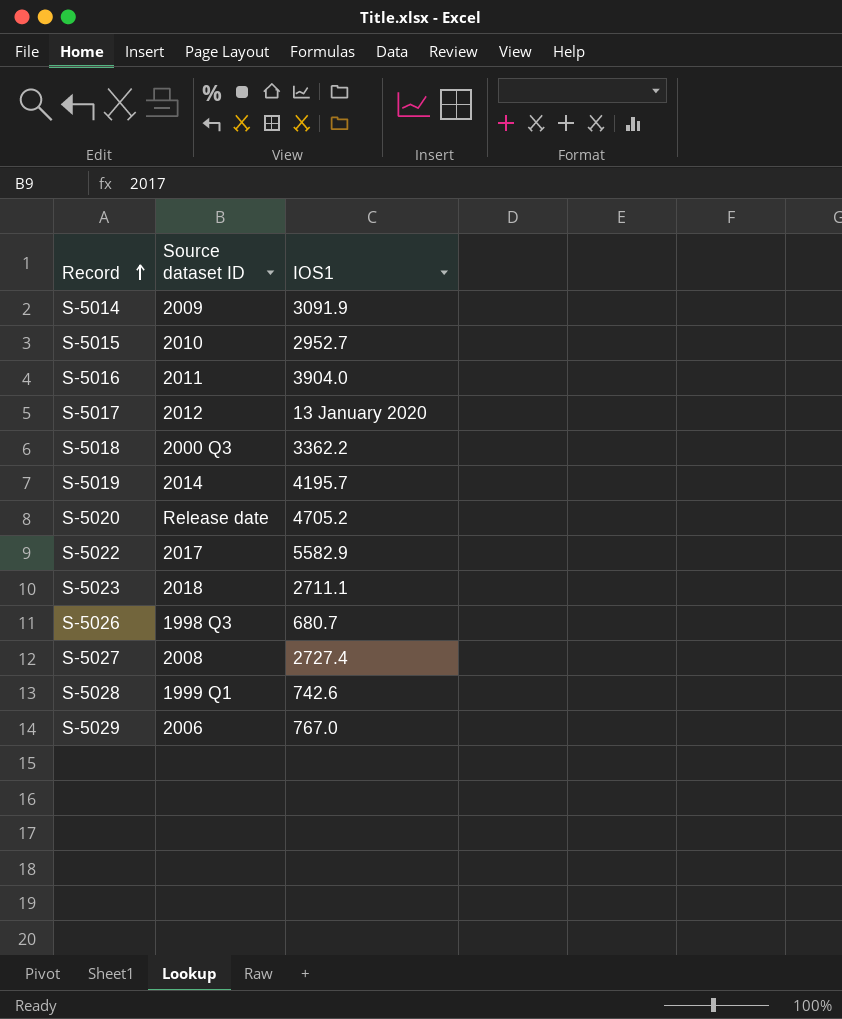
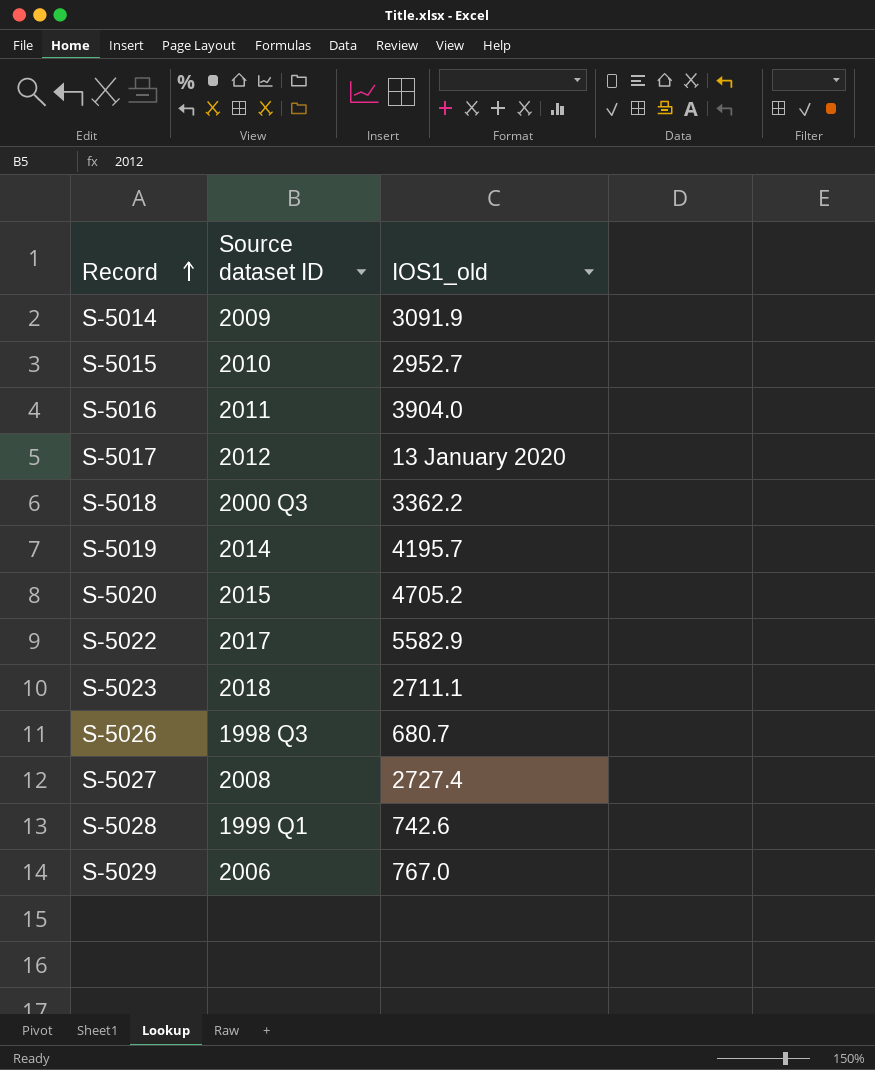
column name: IOS1 -> IOS1_old
S-5020 | Source dataset ID: Release date -> 2015

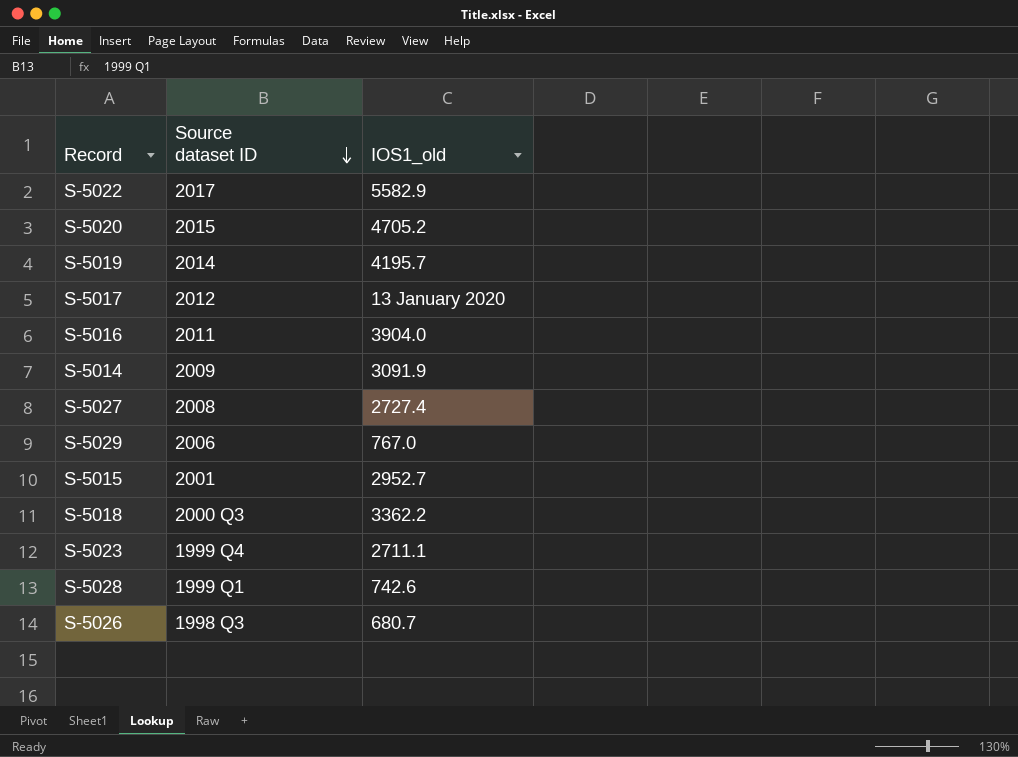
row order: Record ascending -> Source dataset ID descending
S-5015 | Source dataset ID: 2010 -> 2001
S-5023 | Source dataset ID: 2018 -> 1999 Q4

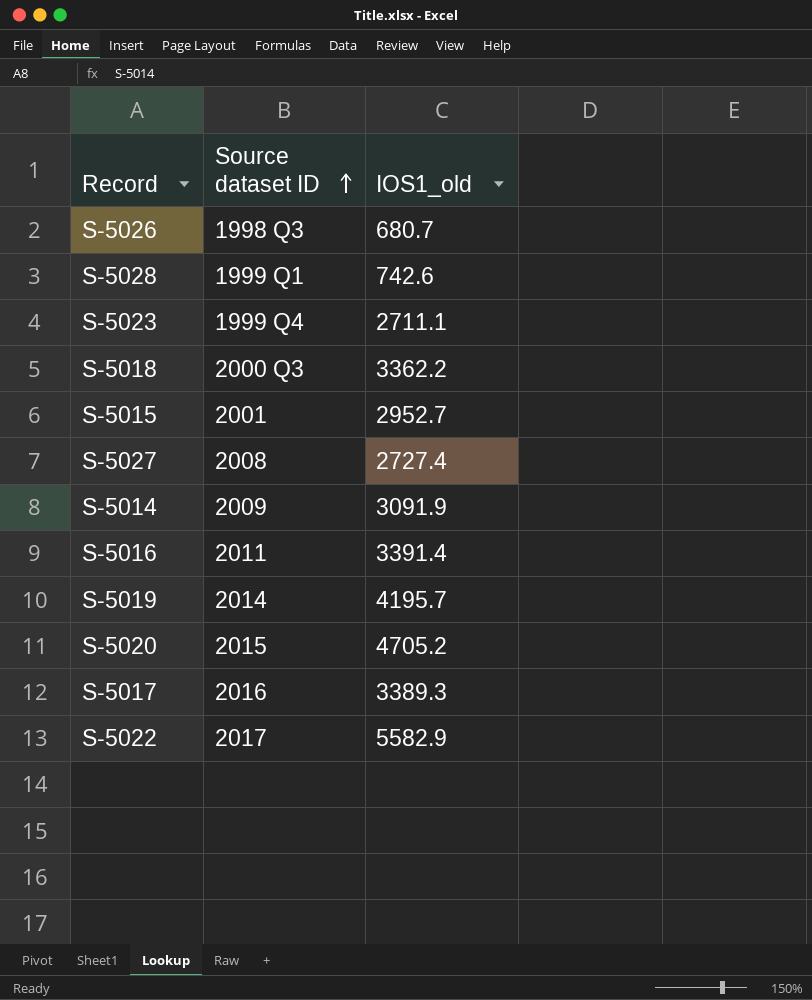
row order: Source dataset ID descending -> Source dataset ID ascending
row S-5029: 2006 | 767.0 -> none
S-5016 | IOS1_old: 3904.0 -> 3391.4
S-5017 | Source dataset ID: 2012 -> 2016
S-5017 | IOS1_old: 13 January 2020 -> 3389.3

